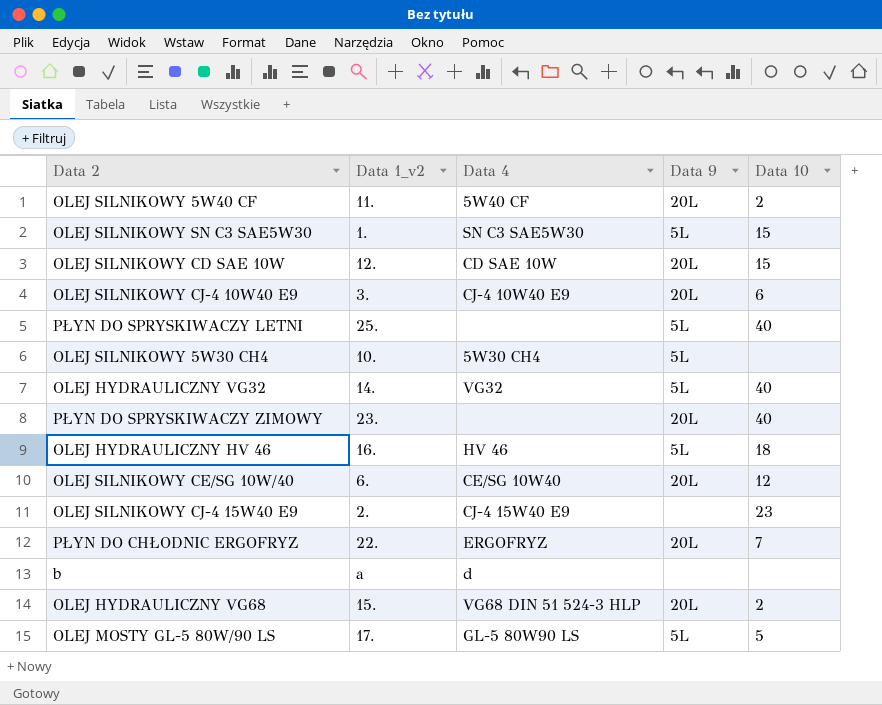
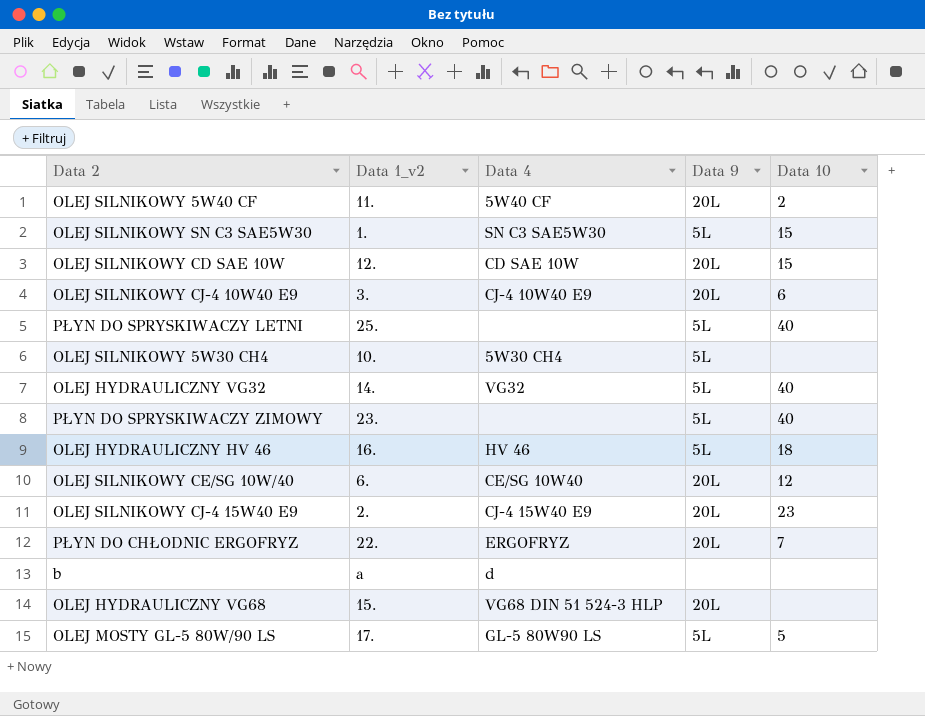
PŁYN DO SPRYSKIWACZY ZIMOWY | Data 9: 20L -> 5L
OLEJ SILNIKOWY CJ-4 15W40 E9 | Data 9: none -> 20L
OLEJ HYDRAULICZNY VG68 | Data 10: 2 -> none

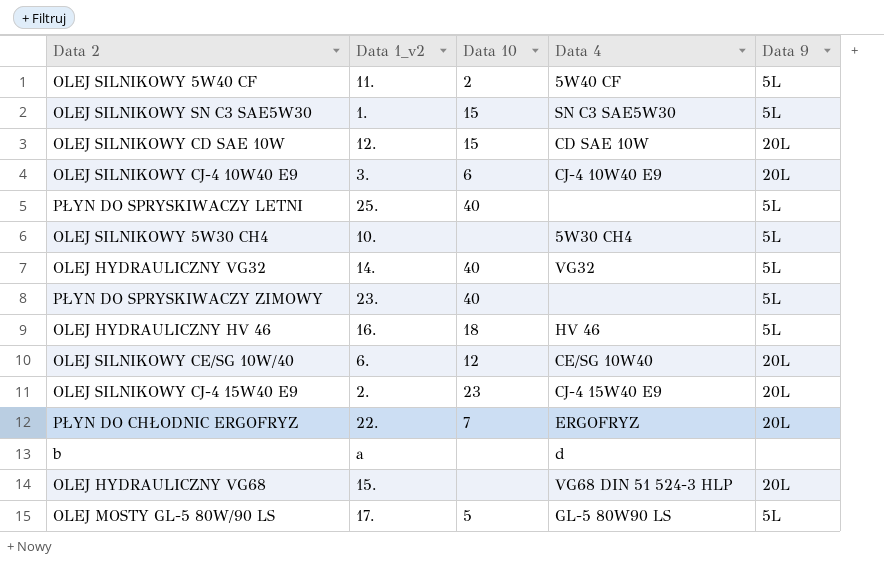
column Data 10 | position: 5 -> 3
OLEJ SILNIKOWY 5W40 CF | Data 9: 20L -> 5L

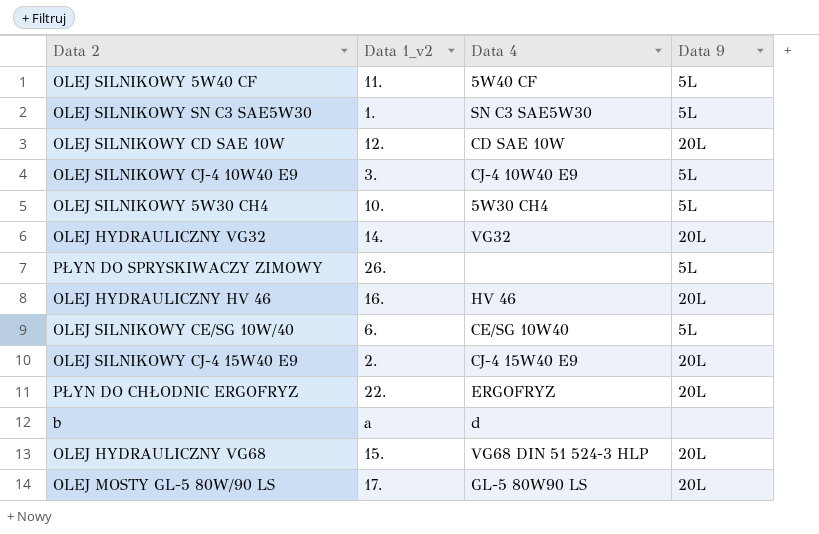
column Data 10 | position: 3 -> none
row PŁYN DO SPRYSKIWACZY LETNI: 25. | 40 | none | 5L -> none
OLEJ SILNIKOWY CJ-4 10W40 E9 | Data 9: 20L -> 5L
OLEJ HYDRAULICZNY VG32 | Data 9: 5L -> 20L
PŁYN DO SPRYSKIWACZY ZIMOWY | Data 1_v2: 23. -> 26.
OLEJ HYDRAULICZNY HV 46 | Data 9: 5L -> 20L
OLEJ SILNIKOWY CE/SG 10W/40 | Data 9: 20L -> 5L
OLEJ MOSTY GL-5 80W/90 LS | Data 9: 5L -> 20L

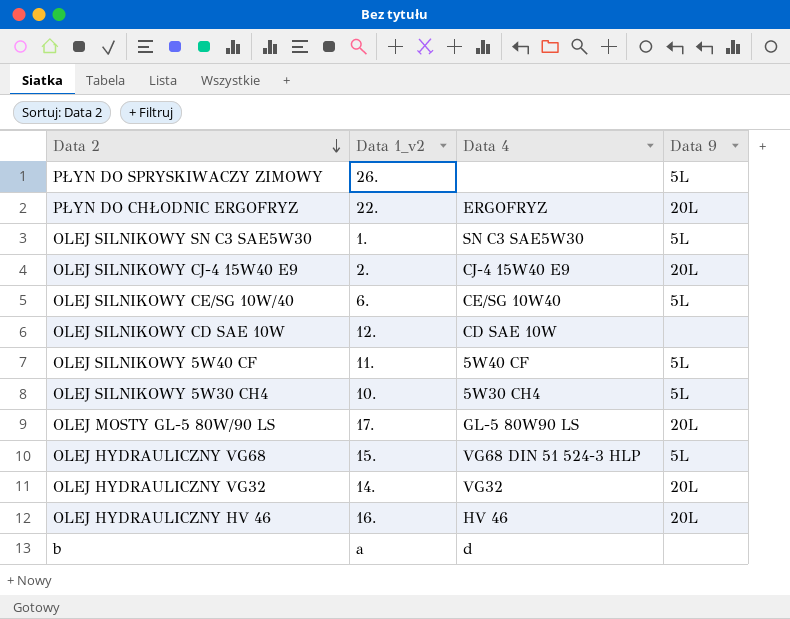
row order: none -> Data 2 descending
row OLEJ SILNIKOWY CJ-4 10W40 E9: 3. | CJ-4 10W40 E9 | 5L -> none
OLEJ SILNIKOWY CD SAE 10W | Data 9: 20L -> none
OLEJ HYDRAULICZNY VG68 | Data 9: 20L -> 5L

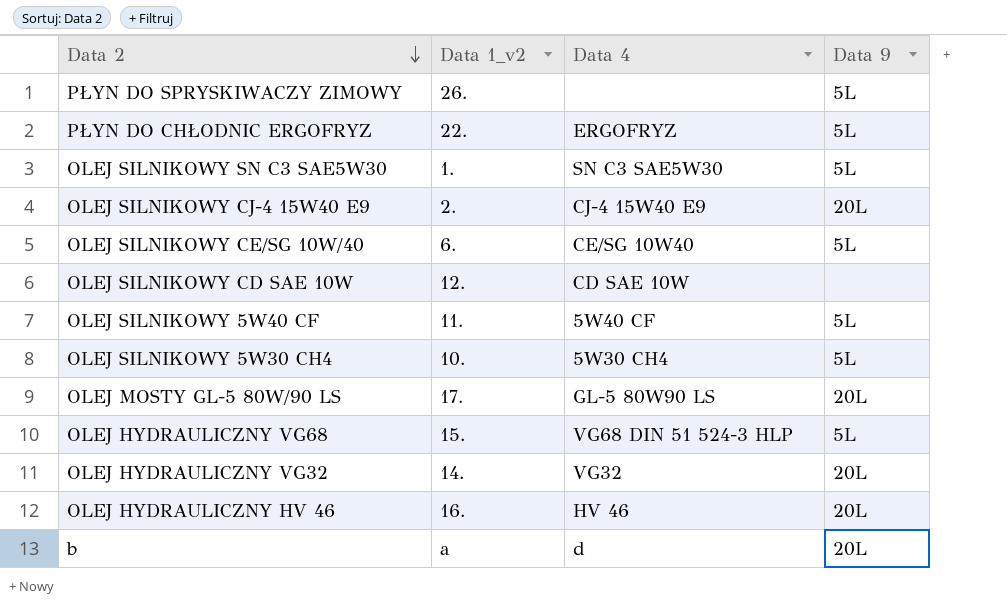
PŁYN DO CHŁODNIC ERGOFRYZ | Data 9: 20L -> 5L
b | Data 9: none -> 20L

